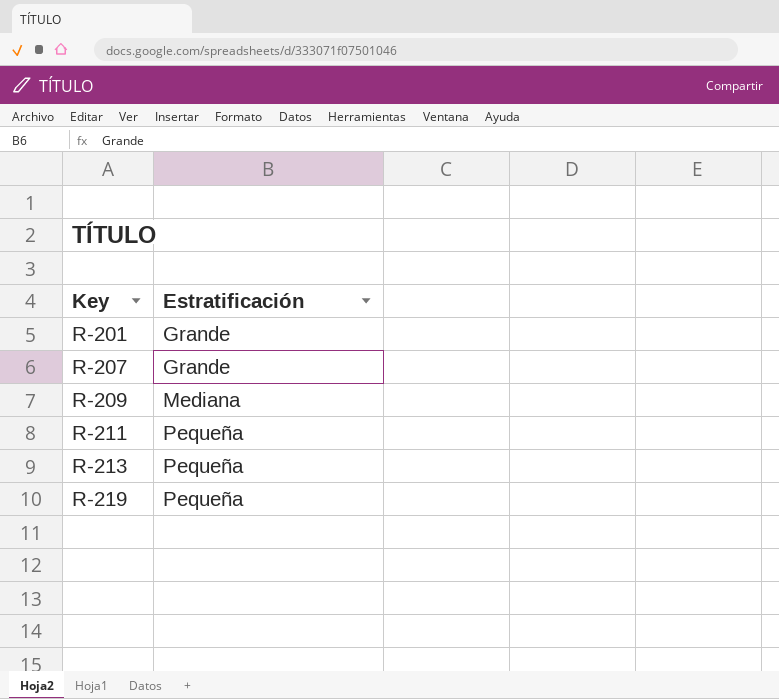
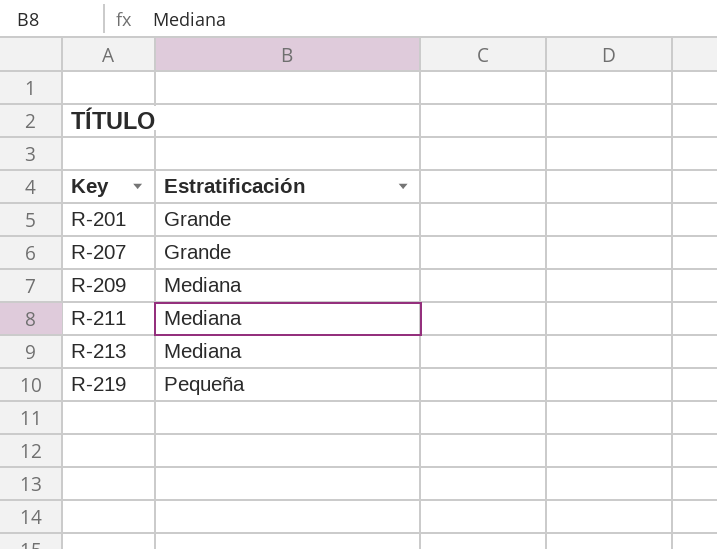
R-211 | Estratificación: Pequeña -> Mediana
R-213 | Estratificación: Pequeña -> Mediana

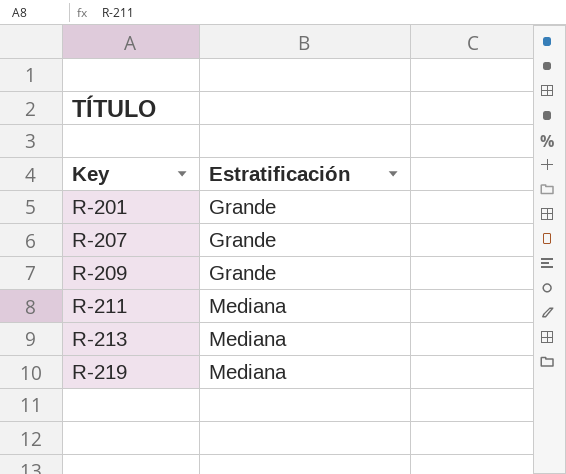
R-209 | Estratificación: Mediana -> Grande
R-219 | Estratificación: Pequeña -> Mediana

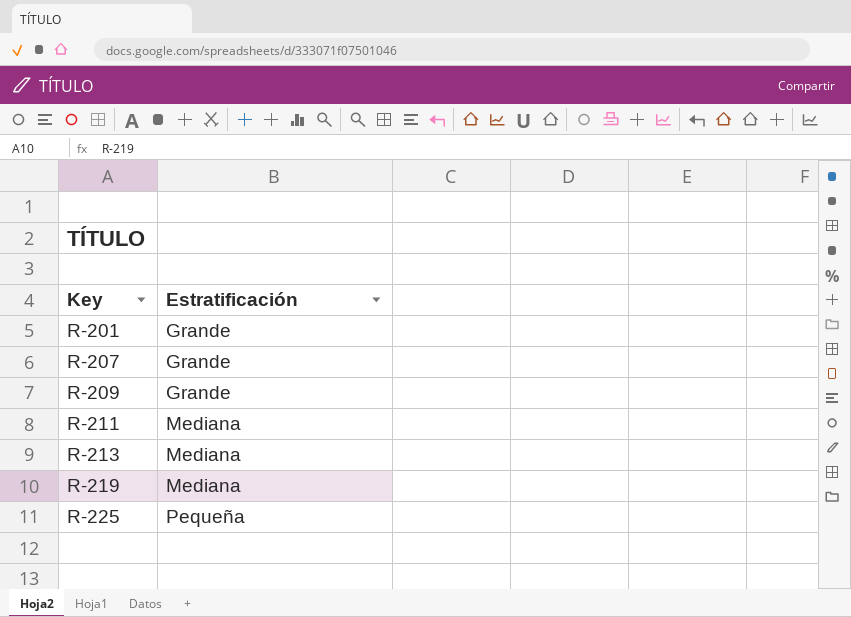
row R-225: none -> Pequeña

